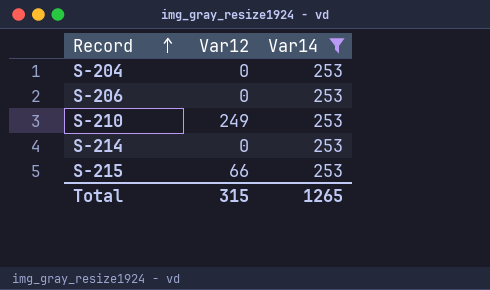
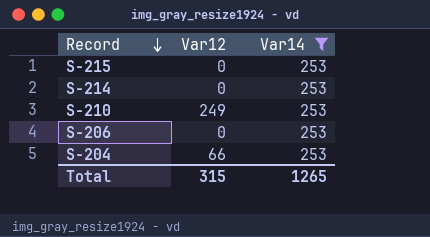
row order: Record ascending -> Record descending
S-215 | Var12: 66 -> 0
S-204 | Var12: 0 -> 66

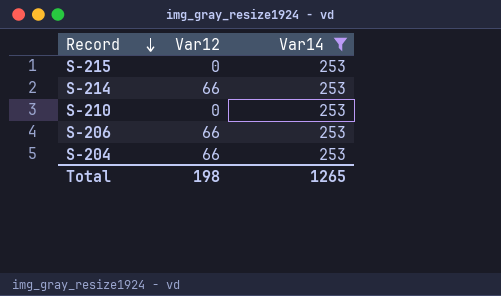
S-214 | Var12: 0 -> 66
S-210 | Var12: 249 -> 0
S-206 | Var12: 0 -> 66
Total | Var12: 315 -> 198

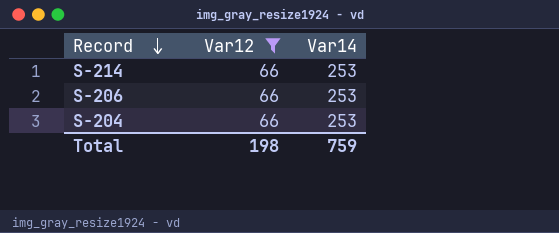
filter: Var14 = 253 -> Var12 = 66
Total | Var14: 1265 -> 759

